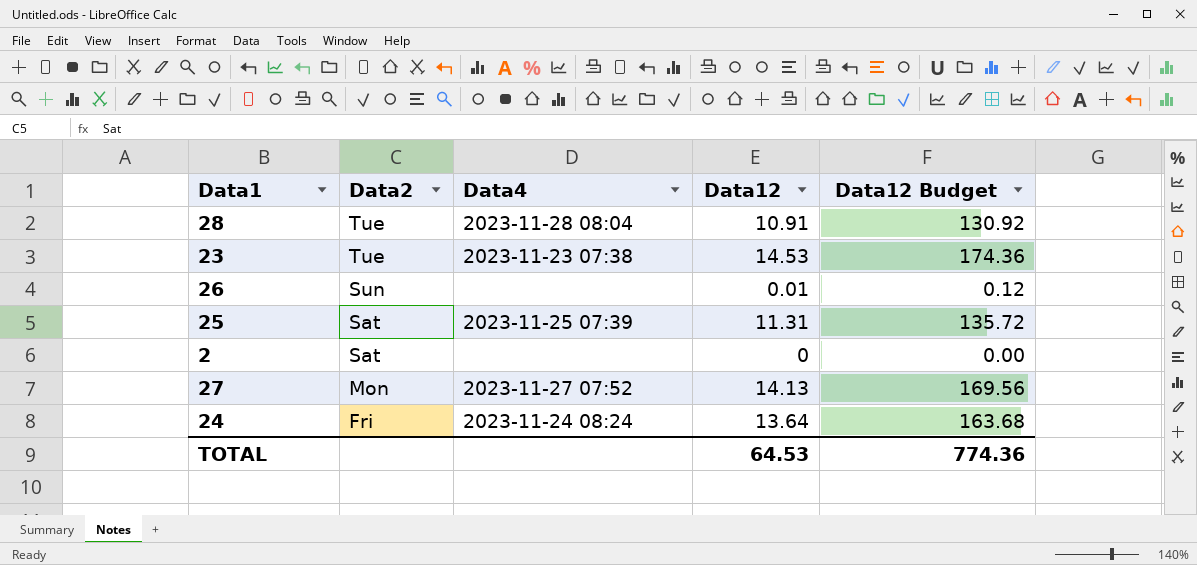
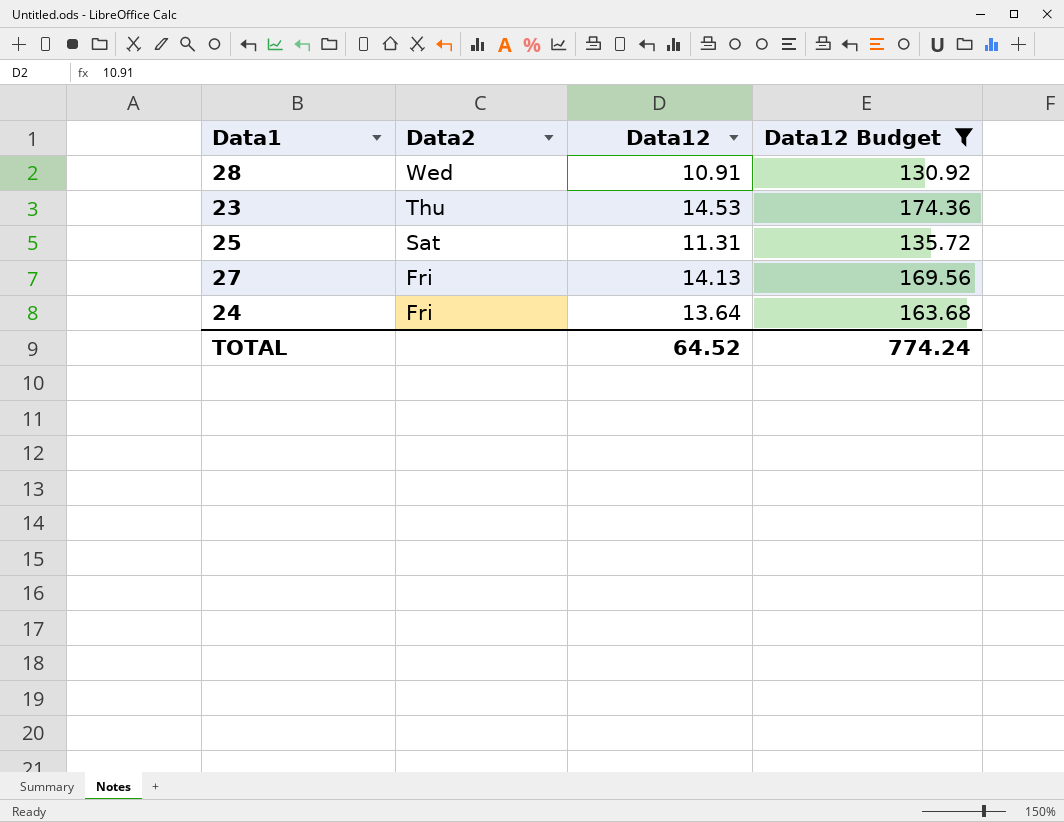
filter: none -> Data12 Budget >= 130.92
column Data4 | position: 3 -> none
28 | Data2: Tue -> Wed
23 | Data2: Tue -> Thu
27 | Data2: Mon -> Fri
TOTAL | Data12: 64.53 -> 64.52
TOTAL | Data12 Budget: 774.36 -> 774.24

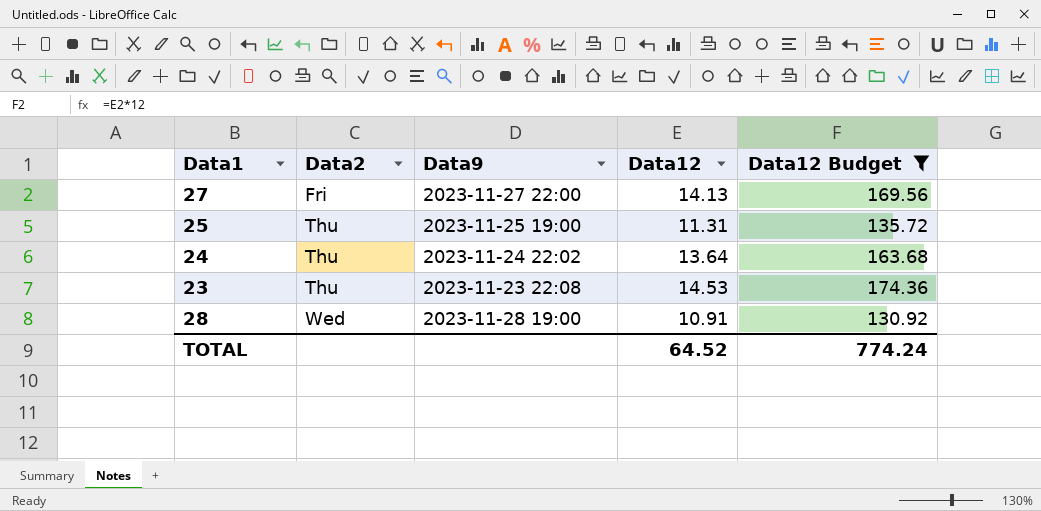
row order: Data2 descending -> Data2 ascending
column Data9 | position: none -> 3
25 | Data2: Sat -> Thu
24 | Data2: Fri -> Thu

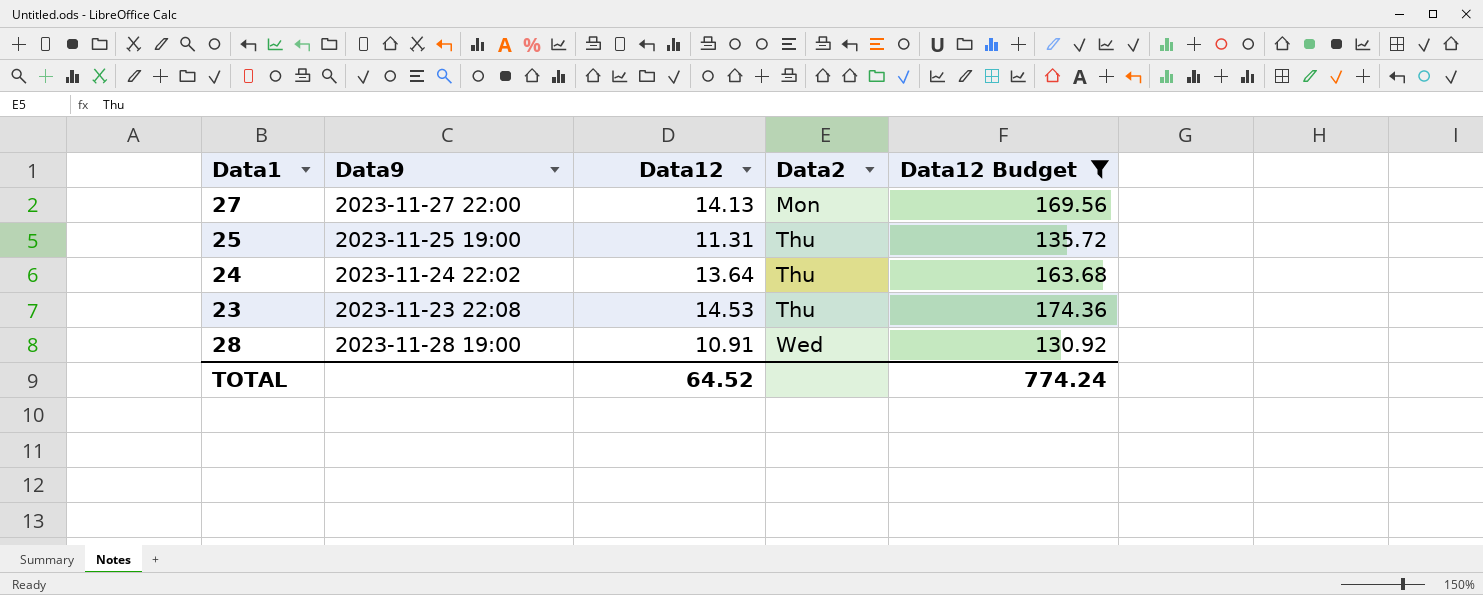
column Data2 | position: 2 -> 4
27 | Data2: Fri -> Mon

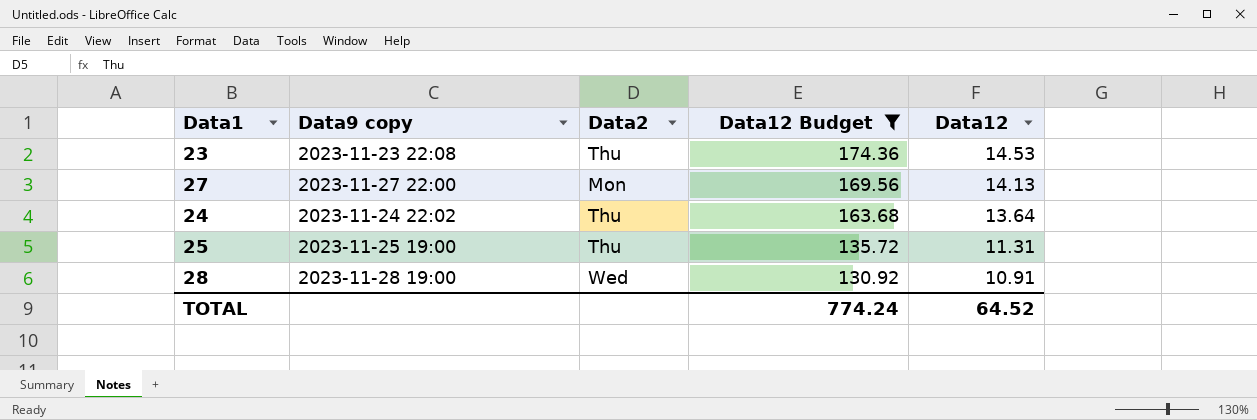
row order: Data2 ascending -> Data12 Budget descending
column name: Data9 -> Data9 copy
column Data12 | position: 3 -> 5

